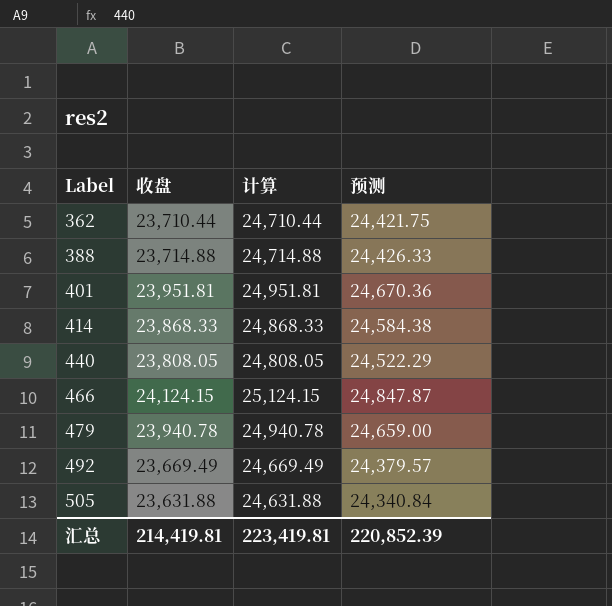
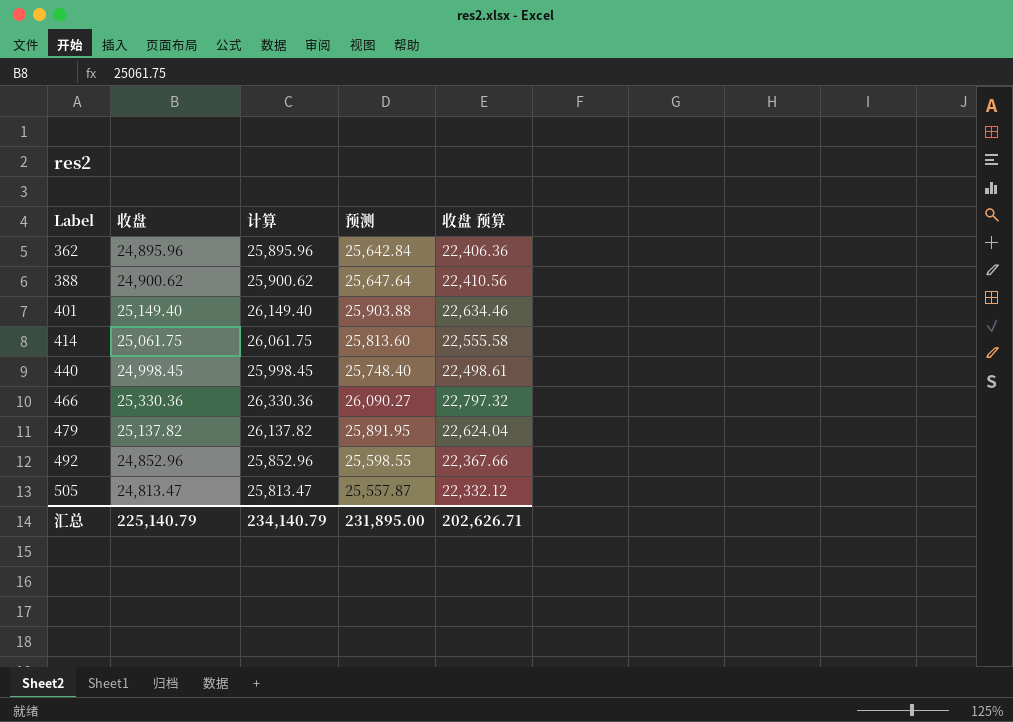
column 收盘 预算 | formula: none -> [收盘] * 0.9
362 | 收盘: 23,710.44 -> 24,895.96
362 | 计算: 24,710.44 -> 25,895.96
362 | 预测: 24,421.75 -> 25,642.84
388 | 收盘: 23,714.88 -> 24,900.62
388 | 计算: 24,714.88 -> 25,900.62
388 | 预测: 24,426.33 -> 25,647.64
401 | 收盘: 23,951.81 -> 25,149.40
401 | 计算: 24,951.81 -> 26,149.40
401 | 预测: 24,670.36 -> 25,903.88
414 | 收盘: 23,868.33 -> 25,061.75
414 | 计算: 24,868.33 -> 26,061.75
414 | 预测: 24,584.38 -> 25,813.60
440 | 收盘: 23,808.05 -> 24,998.45
440 | 计算: 24,808.05 -> 25,998.45
440 | 预测: 24,522.29 -> 25,748.40
466 | 收盘: 24,124.15 -> 25,330.36
466 | 计算: 25,124.15 -> 26,330.36
466 | 预测: 24,847.87 -> 26,090.27
479 | 收盘: 23,940.78 -> 25,137.82
479 | 计算: 24,940.78 -> 26,137.82
479 | 预测: 24,659.00 -> 25,891.95
492 | 收盘: 23,669.49 -> 24,852.96
492 | 计算: 24,669.49 -> 25,852.96
492 | 预测: 24,379.57 -> 25,598.55
505 | 收盘: 23,631.88 -> 24,813.47
505 | 计算: 24,631.88 -> 25,813.47
505 | 预测: 24,340.84 -> 25,557.87
汇总 | 收盘: 214,419.81 -> 225,140.79
汇总 | 计算: 223,419.81 -> 234,140.79
汇总 | 预测: 220,852.39 -> 231,895.00

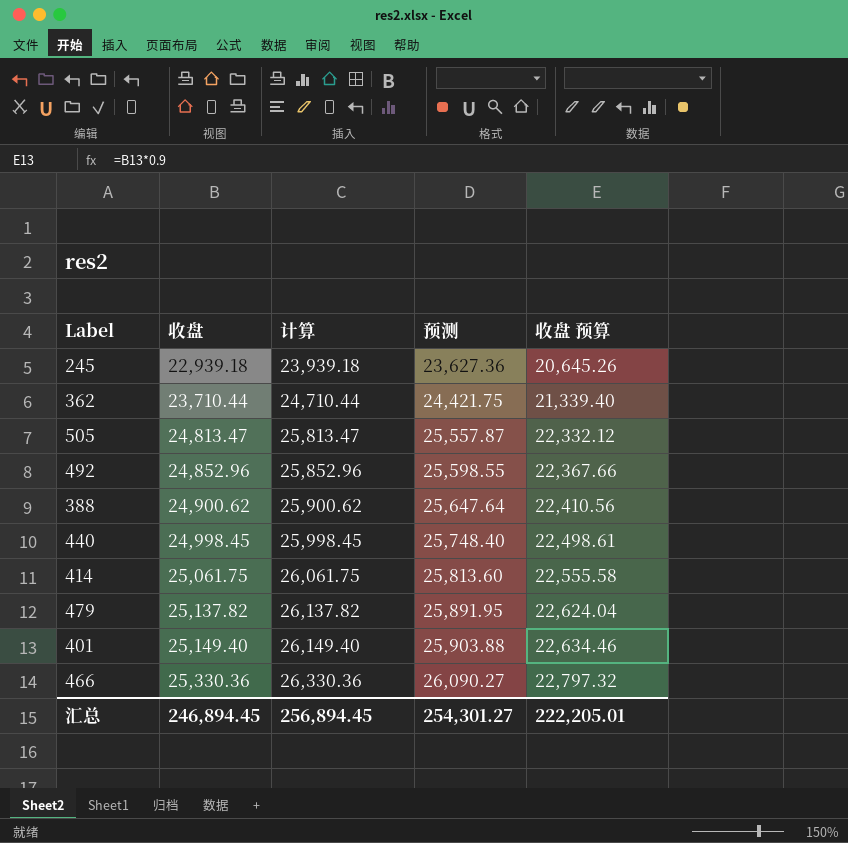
row order: Label ascending -> 收盘 ascending
row 245: none -> 22,939.18 | 23,939.18 | 23,627.36 | 20,645.26
362 | 收盘: 24,895.96 -> 23,710.44
362 | 计算: 25,895.96 -> 24,710.44
362 | 预测: 25,642.84 -> 24,421.75
362 | 收盘 预算: 22,406.36 -> 21,339.40
汇总 | 收盘: 225,140.79 -> 246,894.45
汇总 | 计算: 234,140.79 -> 256,894.45
汇总 | 预测: 231,895.00 -> 254,301.27
汇总 | 收盘 预算: 202,626.71 -> 222,205.01

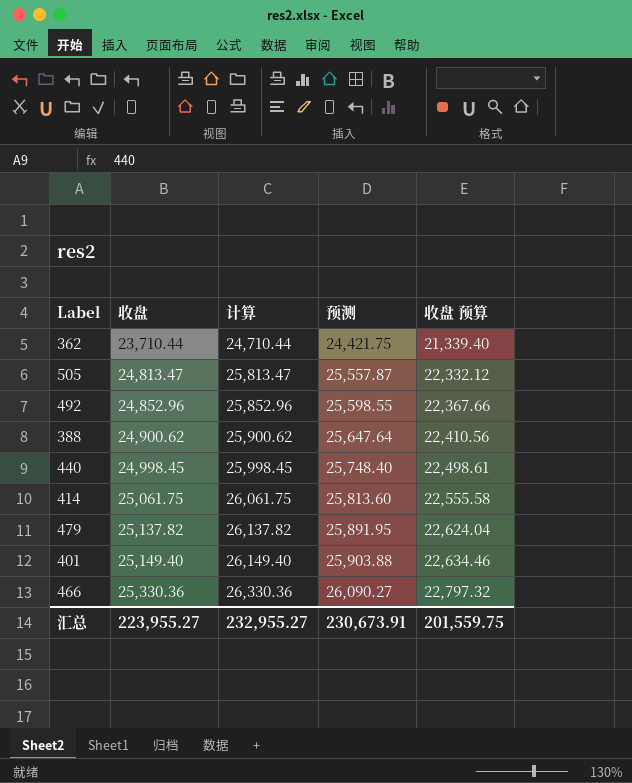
row 245: 22,939.18 | 23,939.18 | 23,627.36 | 20,645.26 -> none
汇总 | 收盘: 246,894.45 -> 223,955.27
汇总 | 计算: 256,894.45 -> 232,955.27
汇总 | 预测: 254,301.27 -> 230,673.91
汇总 | 收盘 预算: 222,205.01 -> 201,559.75

